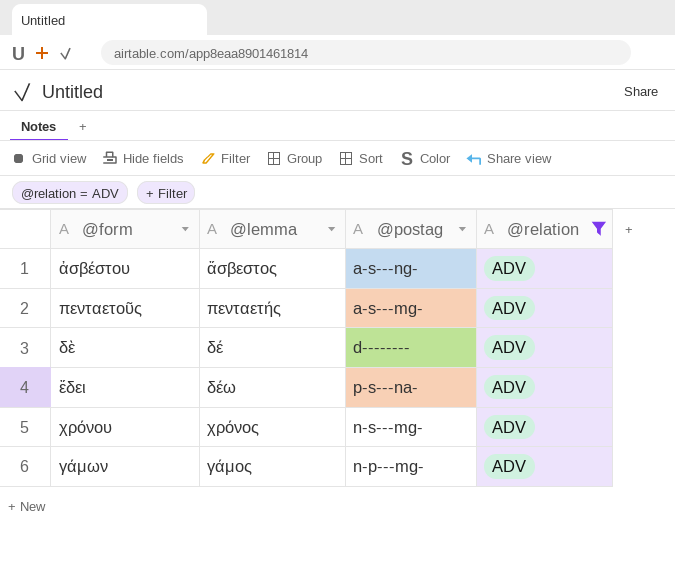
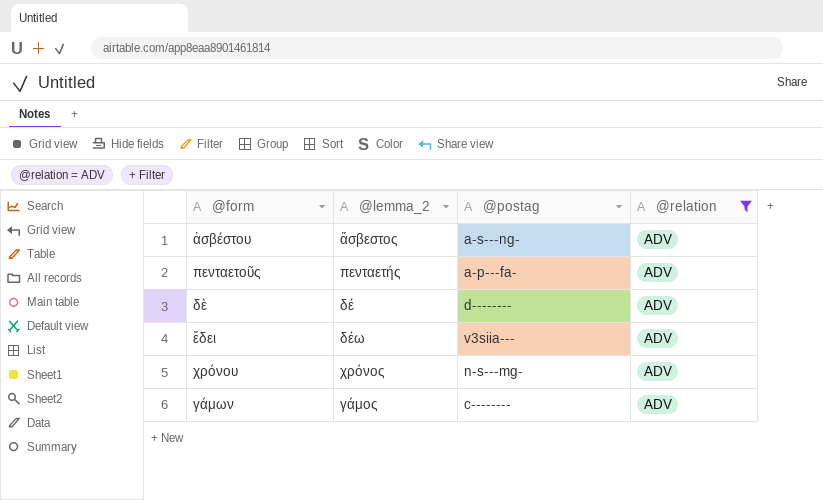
column name: @lemma -> @lemma_2
πενταετοῦς | @postag: a-s---mg- -> a-p---fa-
ἔδει | @postag: p-s---na- -> v3siia---
γάμων | @postag: n-p---mg- -> c--------

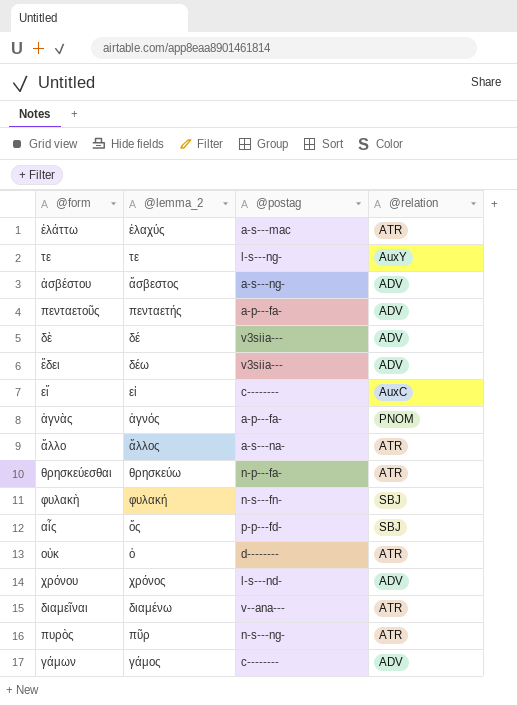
filter: @relation = ADV -> none
δὲ | @postag: d-------- -> v3siia---
χρόνου | @postag: n-s---mg- -> l-s---nd-

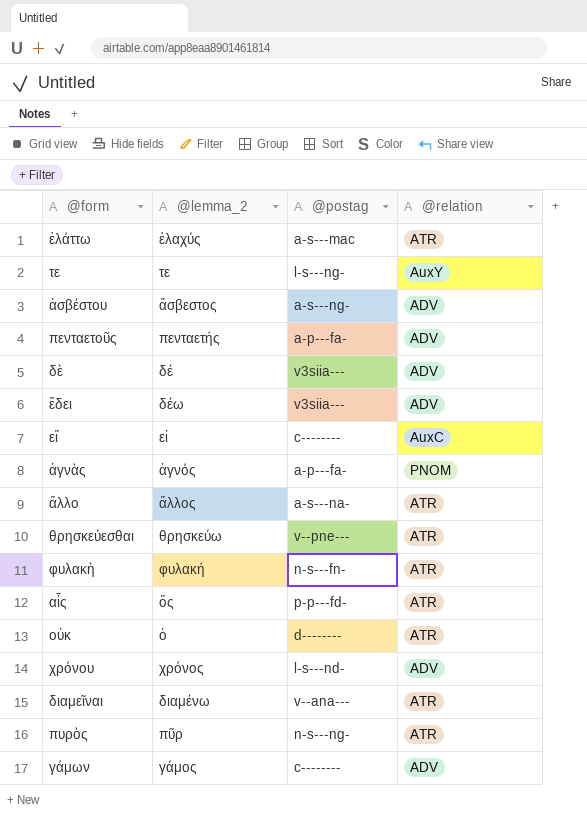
θρησκεύεσθαι | @postag: n-p---fa- -> v--pne---
φυλακὴ | @relation: SBJ -> ATR
αἷς | @relation: SBJ -> ATR

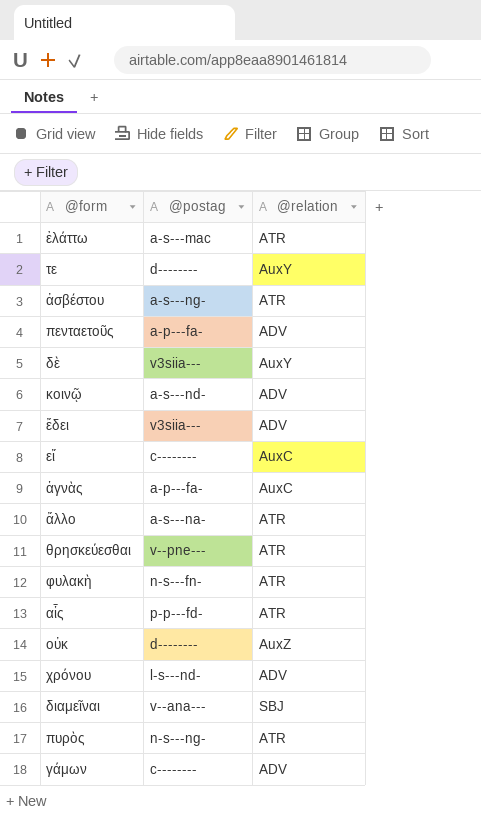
column @lemma_2 | position: 2 -> none
τε | @postag: l-s---ng- -> d--------
ἀσβέστου | @relation: ADV -> ATR
δὲ | @relation: ADV -> AuxY
row κοινῷ: none -> a-s---nd- | ADV
ἁγνὰς | @relation: PNOM -> AuxC
οὐκ | @relation: ATR -> AuxZ
διαμεῖναι | @relation: ATR -> SBJ

